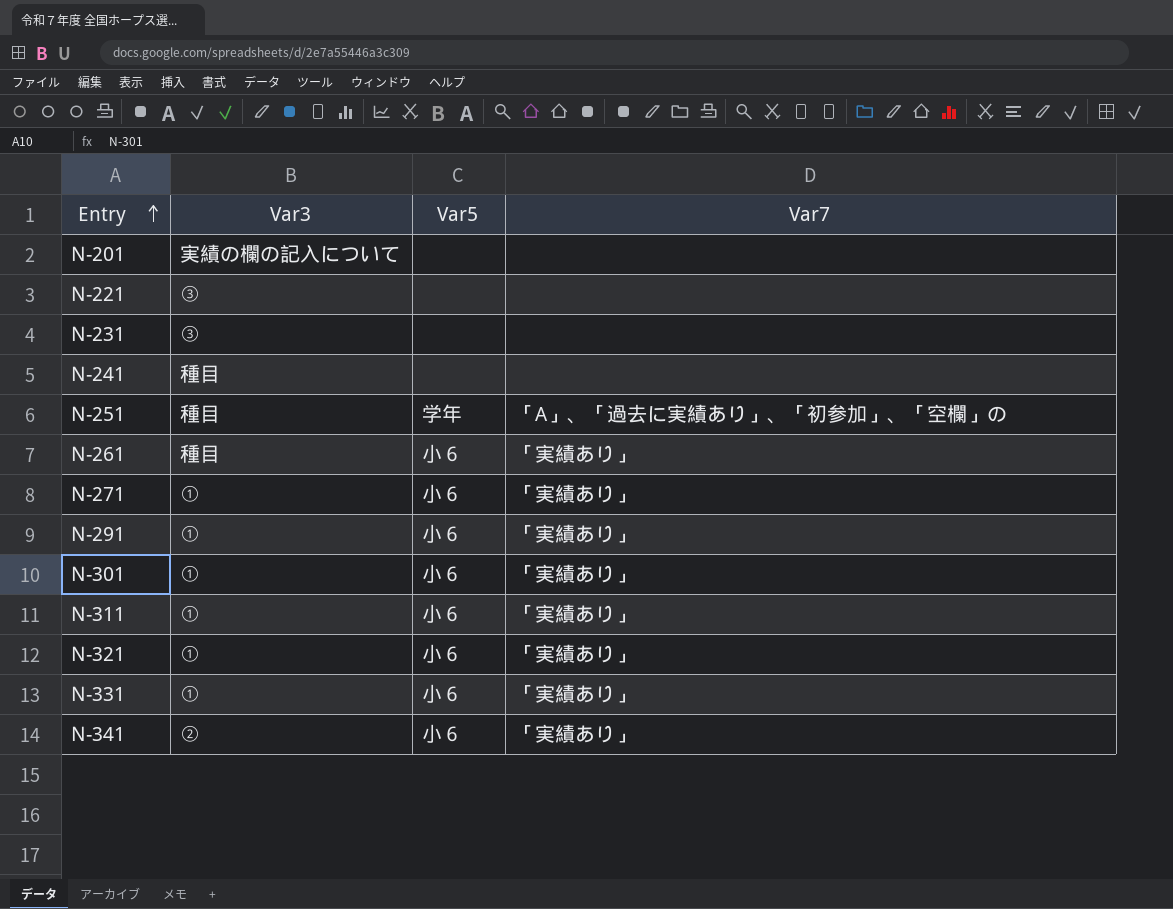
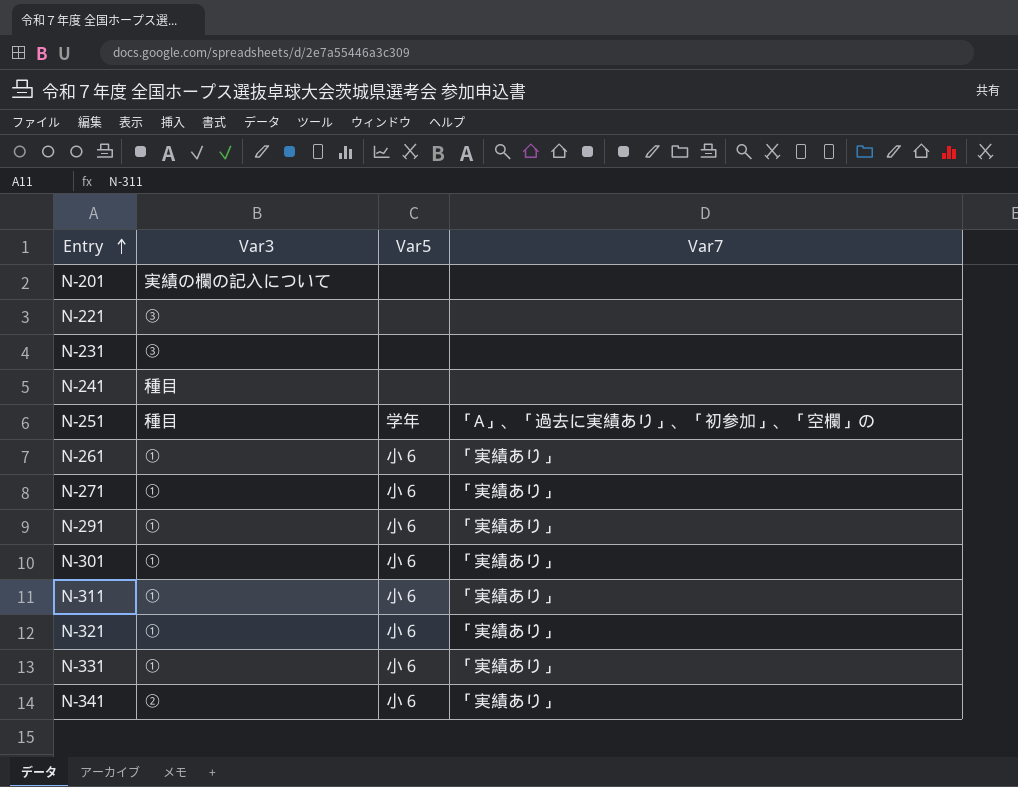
N-261 | Var3: 種目 -> ①

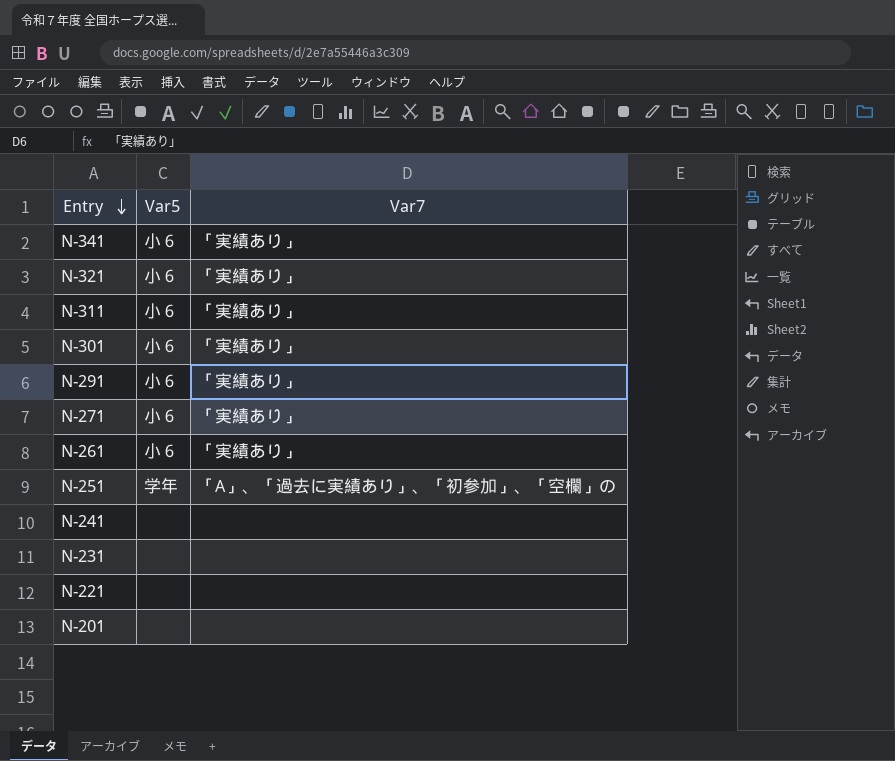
row order: Entry ascending -> Entry descending
column Var3 | position: 2 -> none
row N-331: ① | 小６ | 「実績あり」 -> none

